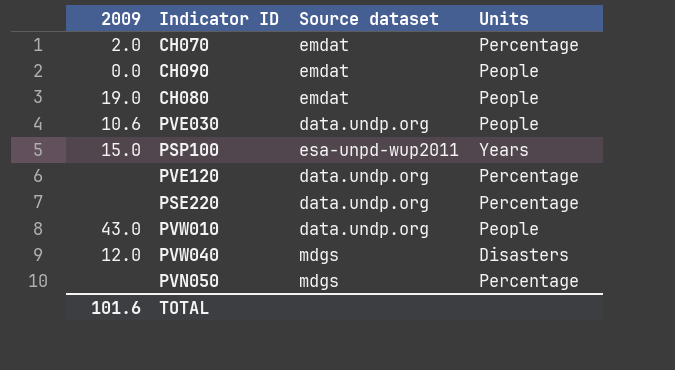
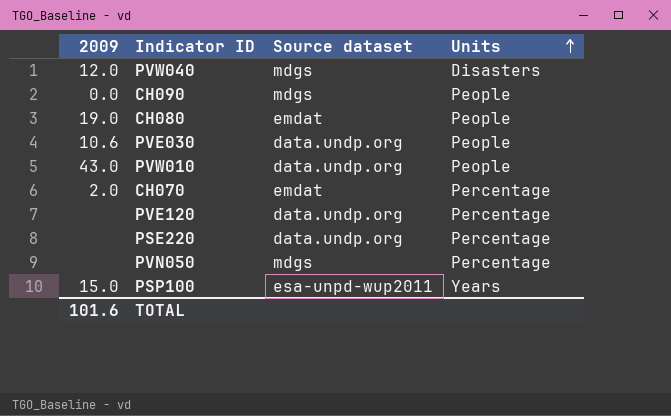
row order: none -> Units ascending
CH090 | Source dataset: emdat -> mdgs

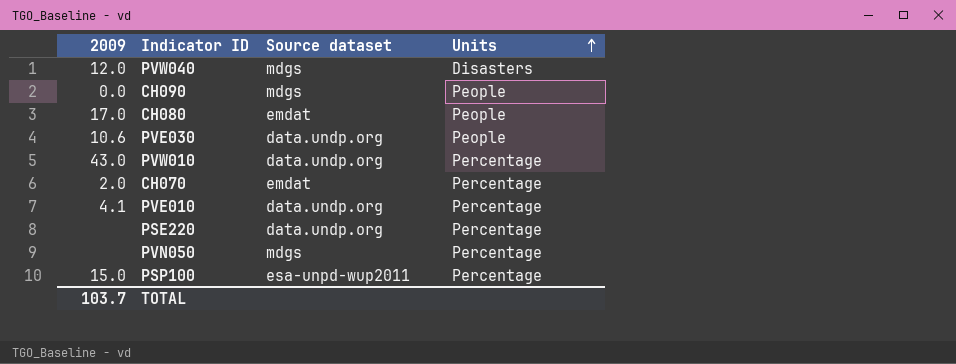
row PVE120: none | data.undp.org | Percentage -> none
CH080 | 2009: 19.0 -> 17.0
PVW010 | Units: People -> Percentage
row PVE010: none -> 4.1 | data.undp.org | Percentage
PSP100 | Units: Years -> Percentage
TOTAL | 2009: 101.6 -> 103.7

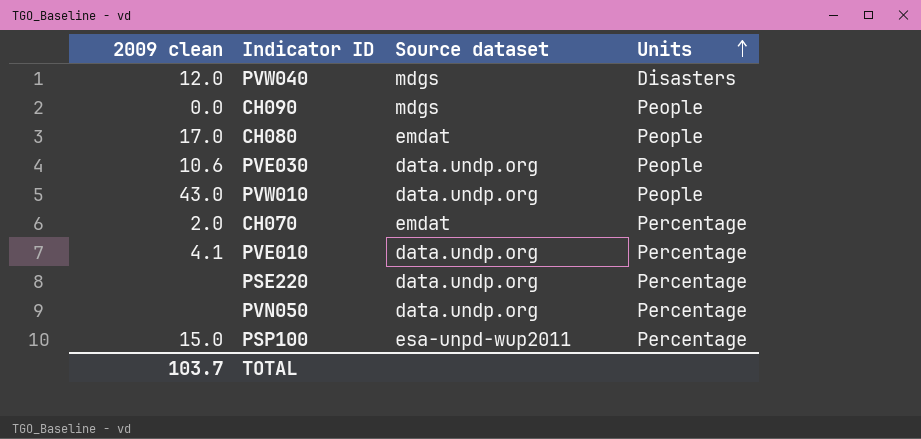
column name: 2009 -> 2009 clean
PVW010 | Units: Percentage -> People
PVN050 | Source dataset: mdgs -> data.undp.org

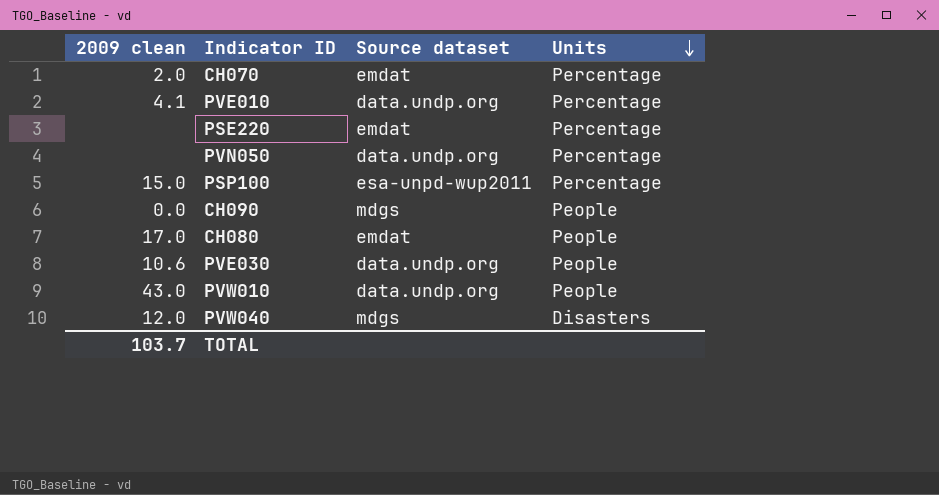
row order: Units ascending -> Units descending
PSE220 | Source dataset: data.undp.org -> emdat

